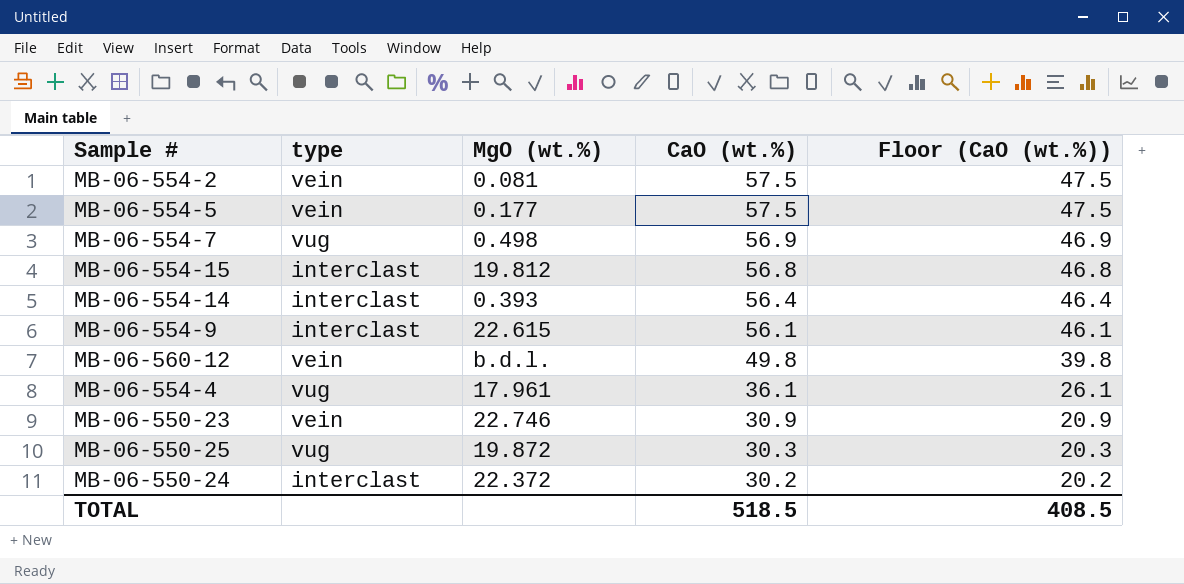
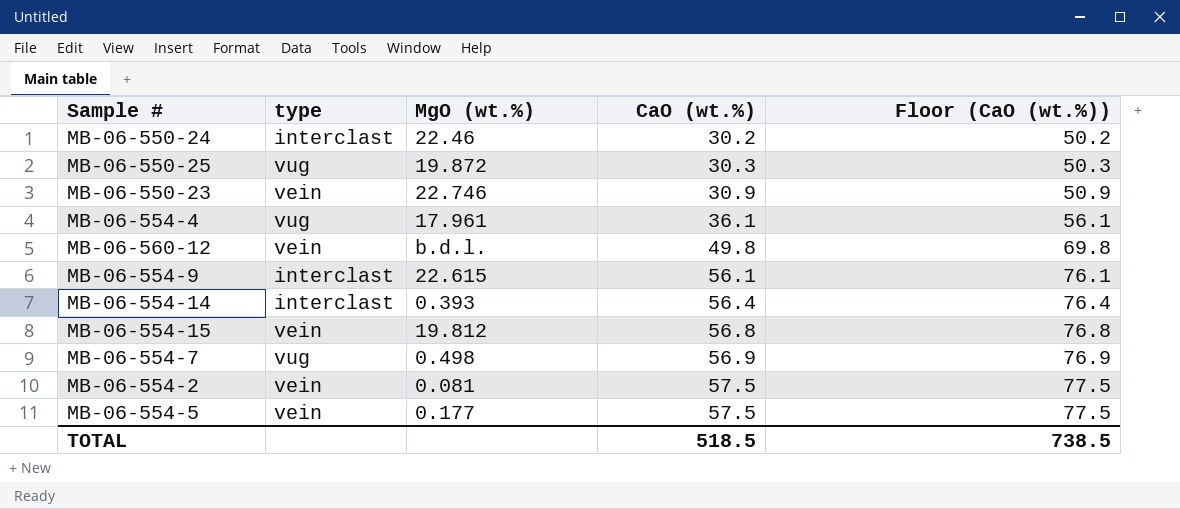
row order: CaO (wt.%) descending -> CaO (wt.%) ascending
column Floor (CaO (wt.%)) | formula: [CaO (wt.%)] - 10 -> [CaO (wt.%)] + 20
MB-06-550-24 | MgO (wt.%): 22.372 -> 22.46
MB-06-554-15 | type: interclast -> vein
TOTAL | Floor (CaO (wt.%)): 408.5 -> 738.5

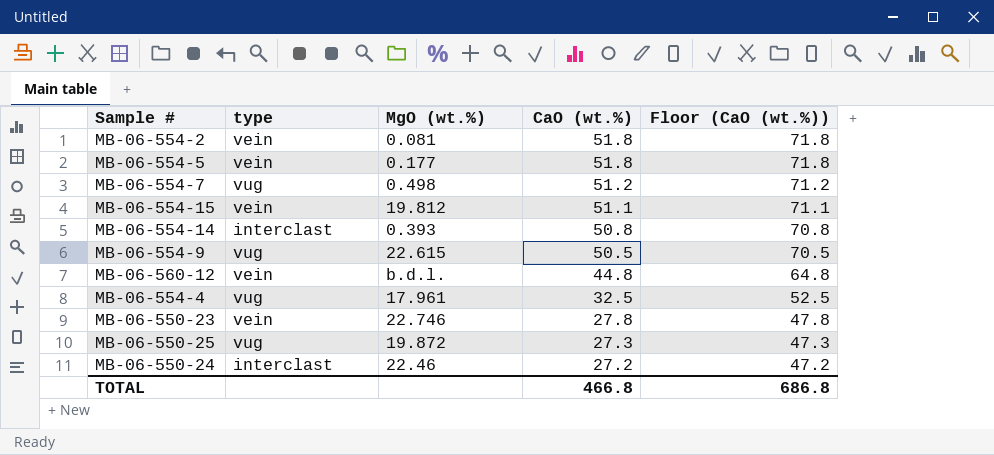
row order: CaO (wt.%) ascending -> CaO (wt.%) descending
MB-06-554-2 | CaO (wt.%): 57.5 -> 51.8
MB-06-554-2 | Floor (CaO (wt.%)): 77.5 -> 71.8
MB-06-554-5 | CaO (wt.%): 57.5 -> 51.8
MB-06-554-5 | Floor (CaO (wt.%)): 77.5 -> 71.8
MB-06-554-7 | CaO (wt.%): 56.9 -> 51.2
MB-06-554-7 | Floor (CaO (wt.%)): 76.9 -> 71.2
MB-06-554-15 | CaO (wt.%): 56.8 -> 51.1
MB-06-554-15 | Floor (CaO (wt.%)): 76.8 -> 71.1
MB-06-554-14 | CaO (wt.%): 56.4 -> 50.8
MB-06-554-14 | Floor (CaO (wt.%)): 76.4 -> 70.8
MB-06-554-9 | type: interclast -> vug
MB-06-554-9 | CaO (wt.%): 56.1 -> 50.5
MB-06-554-9 | Floor (CaO (wt.%)): 76.1 -> 70.5
MB-06-560-12 | CaO (wt.%): 49.8 -> 44.8
MB-06-560-12 | Floor (CaO (wt.%)): 69.8 -> 64.8
MB-06-554-4 | CaO (wt.%): 36.1 -> 32.5
MB-06-554-4 | Floor (CaO (wt.%)): 56.1 -> 52.5
MB-06-550-23 | CaO (wt.%): 30.9 -> 27.8
MB-06-550-23 | Floor (CaO (wt.%)): 50.9 -> 47.8
MB-06-550-25 | CaO (wt.%): 30.3 -> 27.3
MB-06-550-25 | Floor (CaO (wt.%)): 50.3 -> 47.3
MB-06-550-24 | CaO (wt.%): 30.2 -> 27.2
MB-06-550-24 | Floor (CaO (wt.%)): 50.2 -> 47.2
TOTAL | CaO (wt.%): 518.5 -> 466.8
TOTAL | Floor (CaO (wt.%)): 738.5 -> 686.8

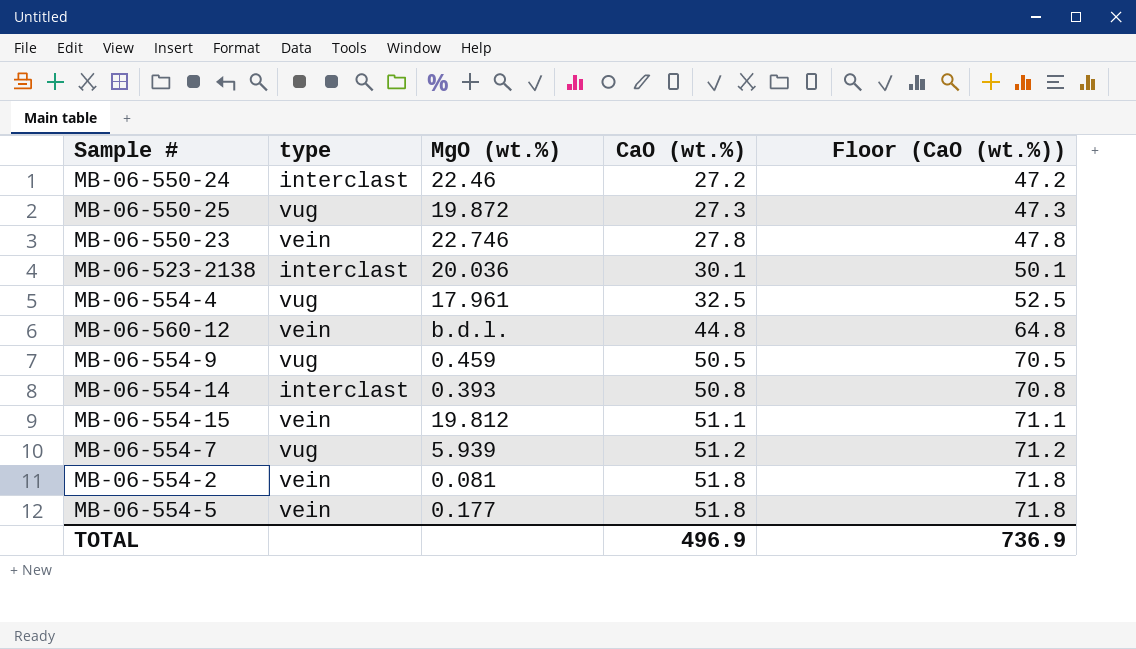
row order: CaO (wt.%) descending -> CaO (wt.%) ascending
row MB-06-523-2138: none -> interclast | 20.036 | 30.1 | 50.1
MB-06-554-9 | MgO (wt.%): 22.615 -> 0.459
MB-06-554-7 | MgO (wt.%): 0.498 -> 5.939
TOTAL | CaO (wt.%): 466.8 -> 496.9
TOTAL | Floor (CaO (wt.%)): 686.8 -> 736.9

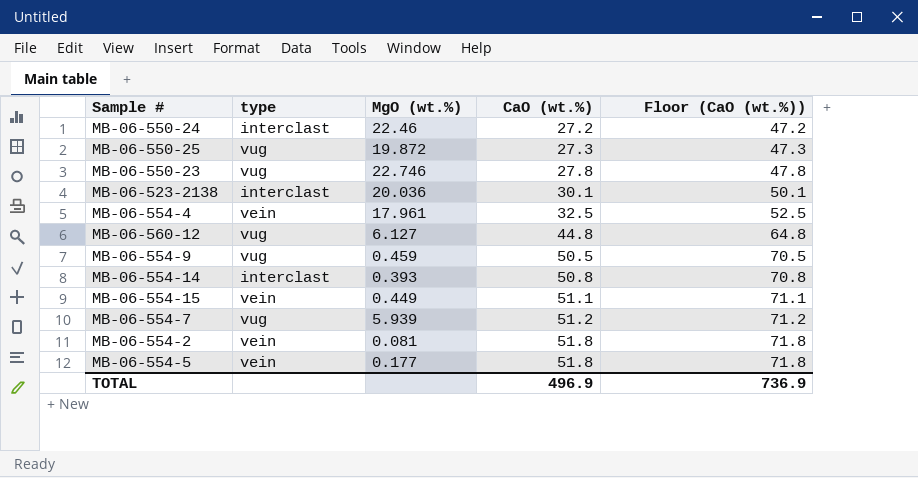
MB-06-550-23 | type: vein -> vug
MB-06-554-4 | type: vug -> vein
MB-06-560-12 | type: vein -> vug
MB-06-560-12 | MgO (wt.%): b.d.l. -> 6.127
MB-06-554-15 | MgO (wt.%): 19.812 -> 0.449

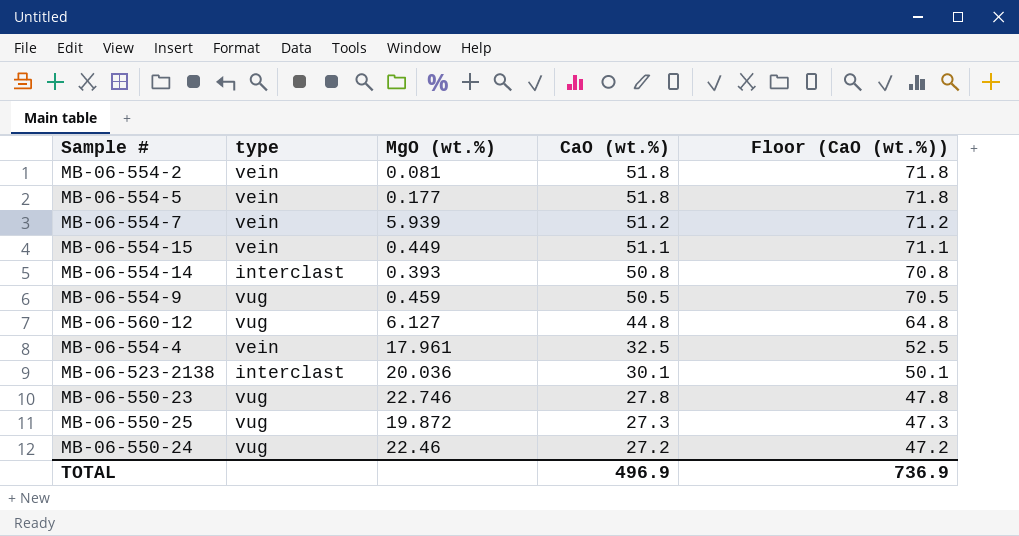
row order: CaO (wt.%) ascending -> CaO (wt.%) descending
MB-06-554-7 | type: vug -> vein
MB-06-550-24 | type: interclast -> vug

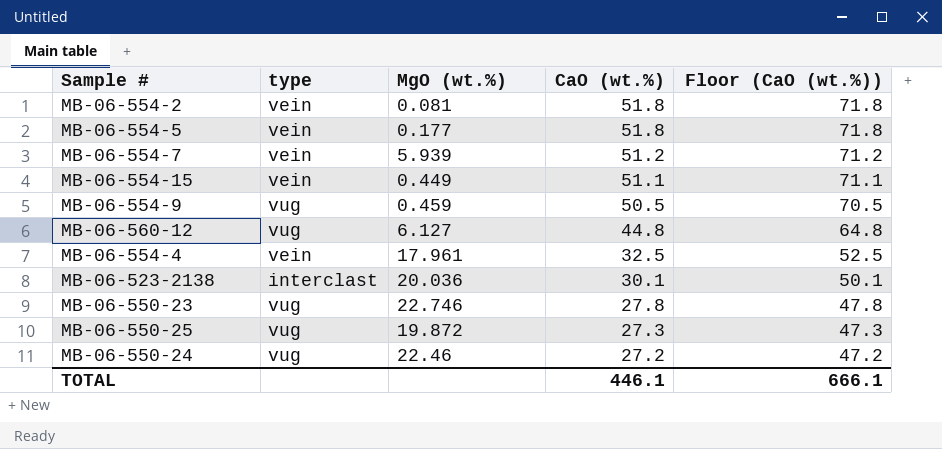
row MB-06-554-14: interclast | 0.393 | 50.8 | 70.8 -> none
TOTAL | CaO (wt.%): 496.9 -> 446.1
TOTAL | Floor (CaO (wt.%)): 736.9 -> 666.1

